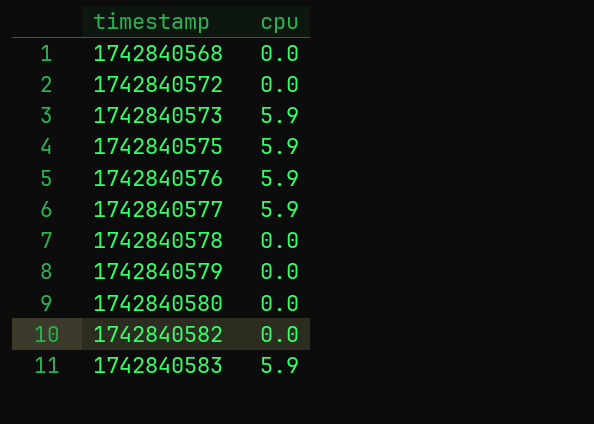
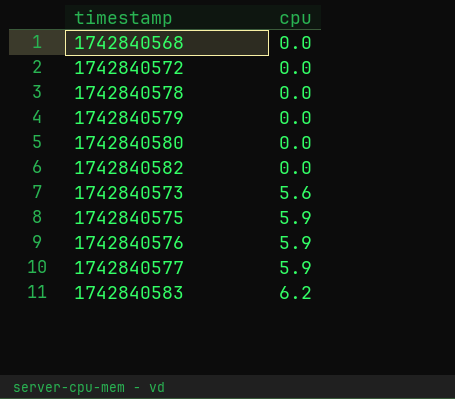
row order: timestamp ascending -> cpu ascending
1742840573 | cpu: 5.9 -> 5.6
1742840583 | cpu: 5.9 -> 6.2

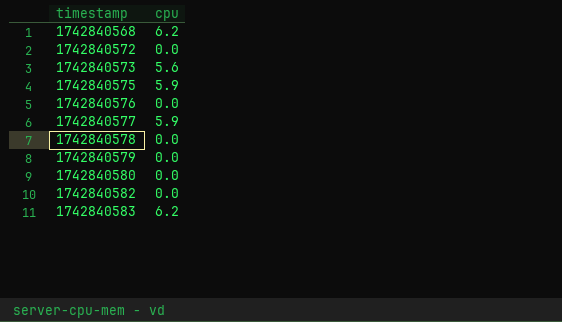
row order: cpu ascending -> timestamp ascending
1742840568 | cpu: 0.0 -> 6.2
1742840576 | cpu: 5.9 -> 0.0

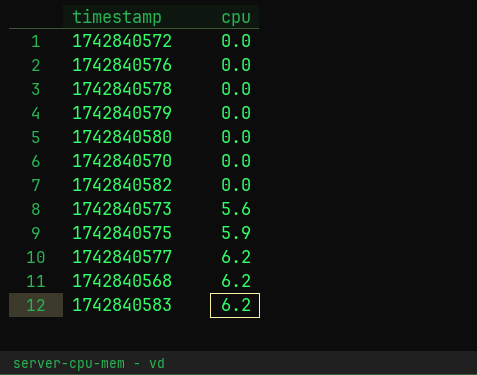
row order: timestamp ascending -> cpu ascending
row 1742840570: none -> 0.0
1742840577 | cpu: 5.9 -> 6.2

